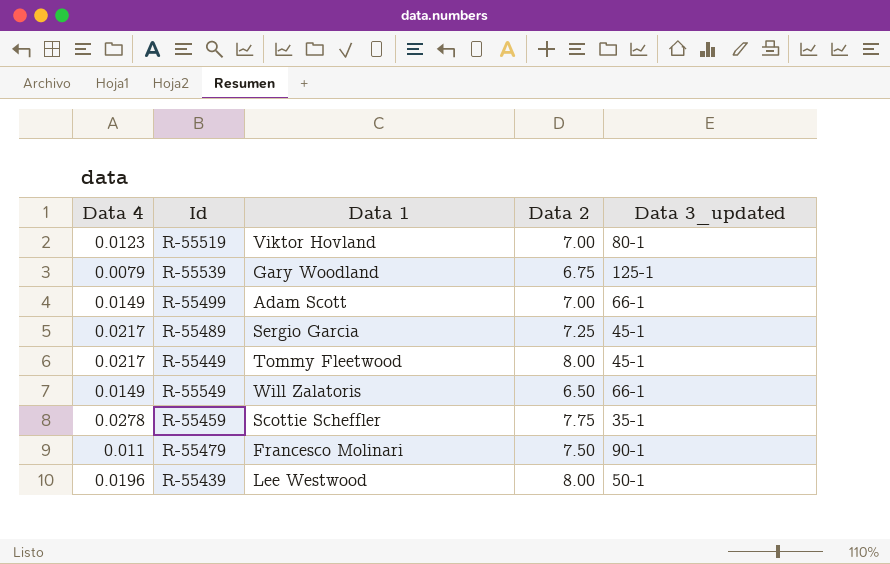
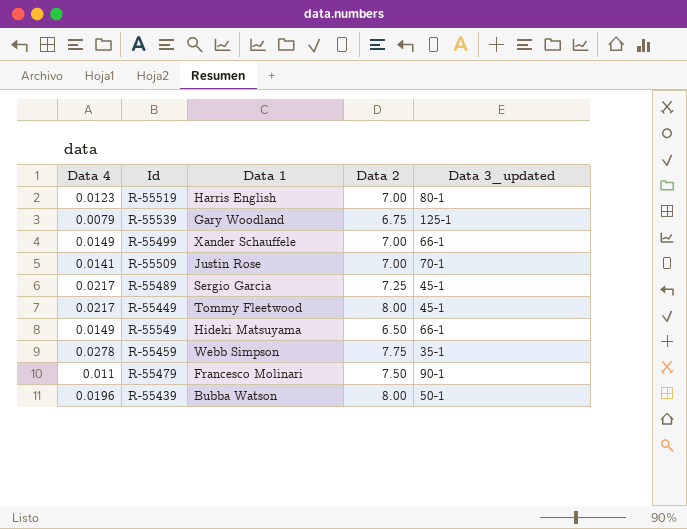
R-55519 | Data 1: Viktor Hovland -> Harris English
R-55499 | Data 1: Adam Scott -> Xander Schauffele
row R-55509: none -> 0.0141 | Justin Rose | 7.00 | 70-1
R-55549 | Data 1: Will Zalatoris -> Hideki Matsuyama
R-55459 | Data 1: Scottie Scheffler -> Webb Simpson
R-55439 | Data 1: Lee Westwood -> Bubba Watson

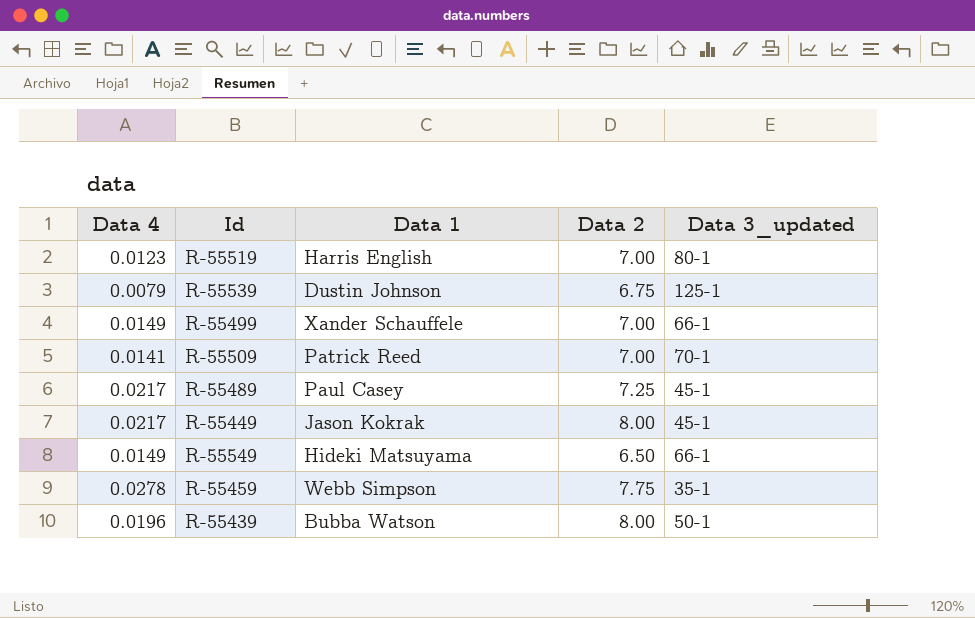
row R-55479: 0.011 | Francesco Molinari | 7.50 | 90-1 -> none
R-55539 | Data 1: Gary Woodland -> Dustin Johnson
R-55509 | Data 1: Justin Rose -> Patrick Reed
R-55489 | Data 1: Sergio Garcia -> Paul Casey
R-55449 | Data 1: Tommy Fleetwood -> Jason Kokrak

